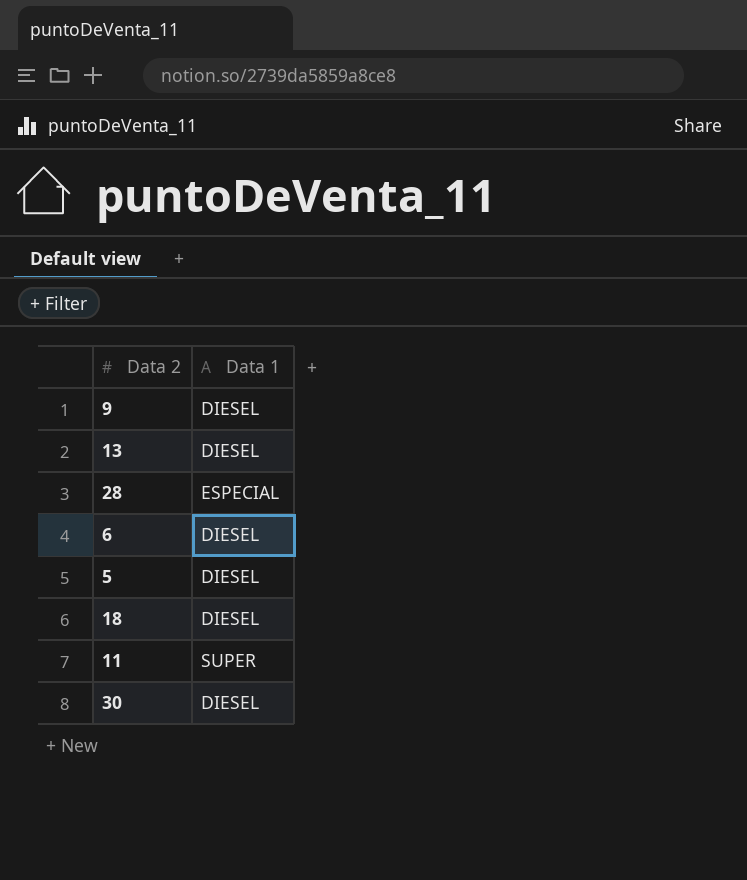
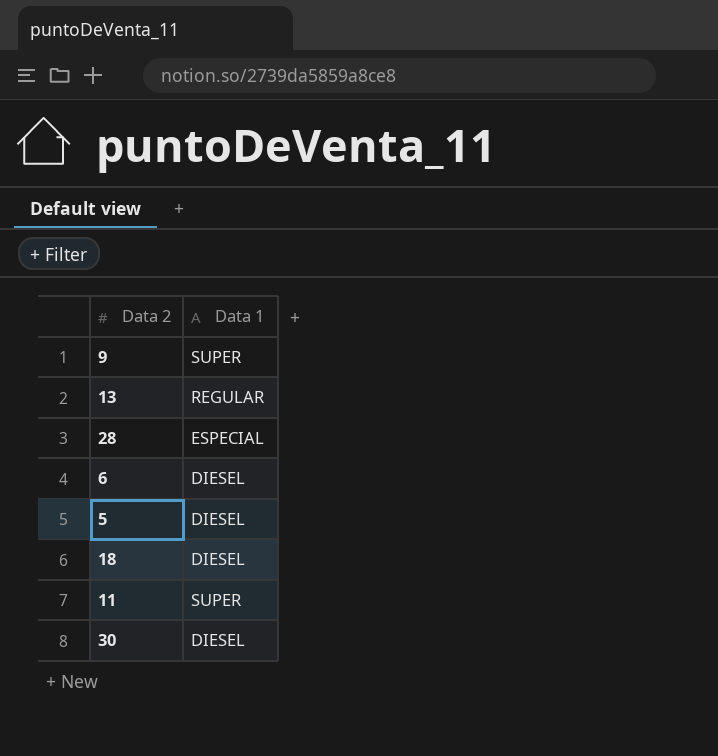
9 | Data 1: DIESEL -> SUPER
13 | Data 1: DIESEL -> REGULAR

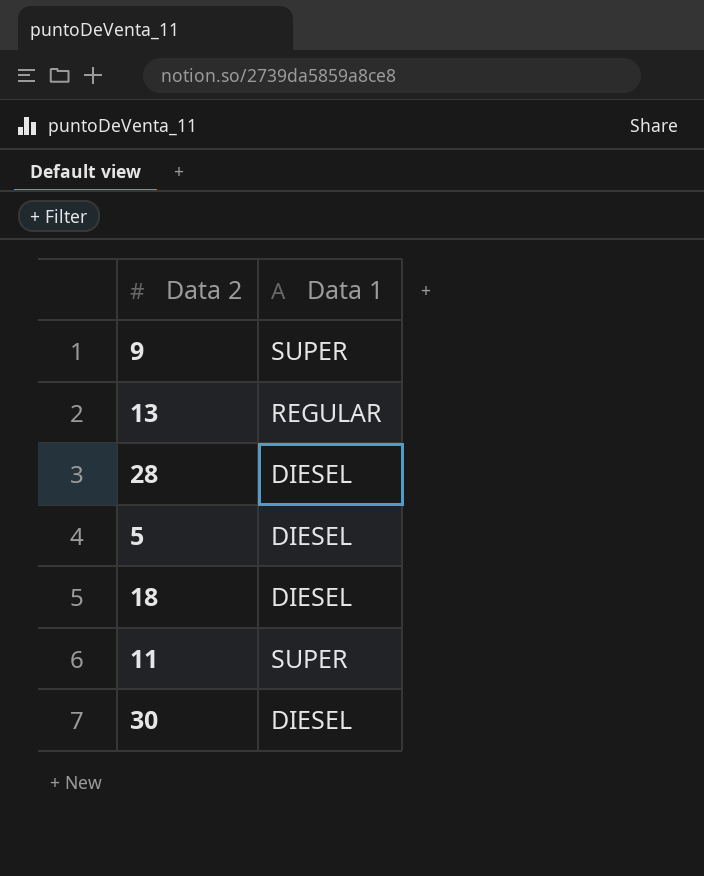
row 6: DIESEL -> none
28 | Data 1: ESPECIAL -> DIESEL

